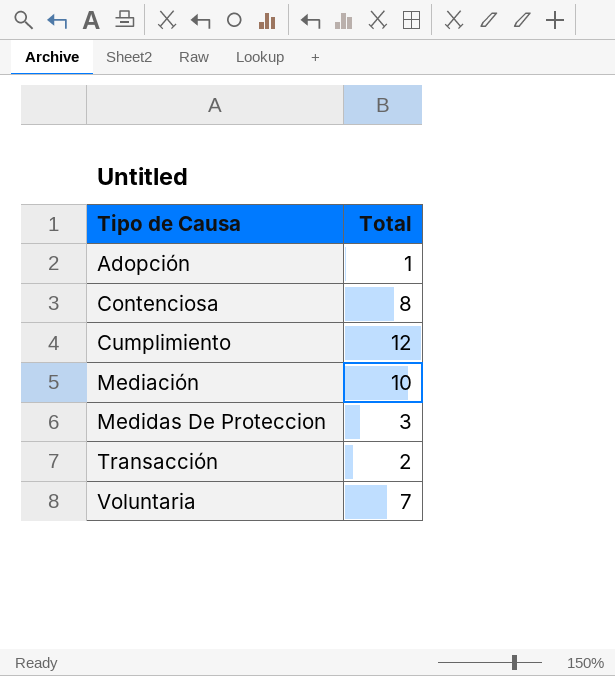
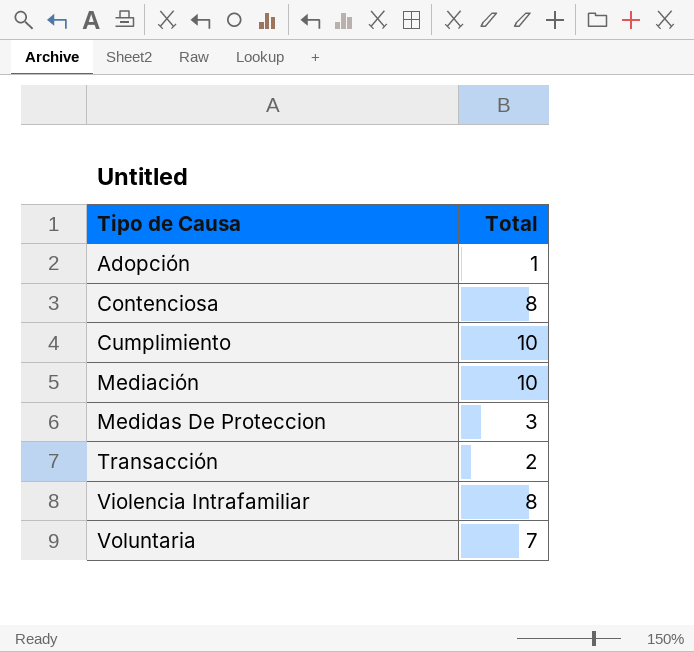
Cumplimiento | Total: 12 -> 10
row Violencia Intrafamiliar: none -> 8

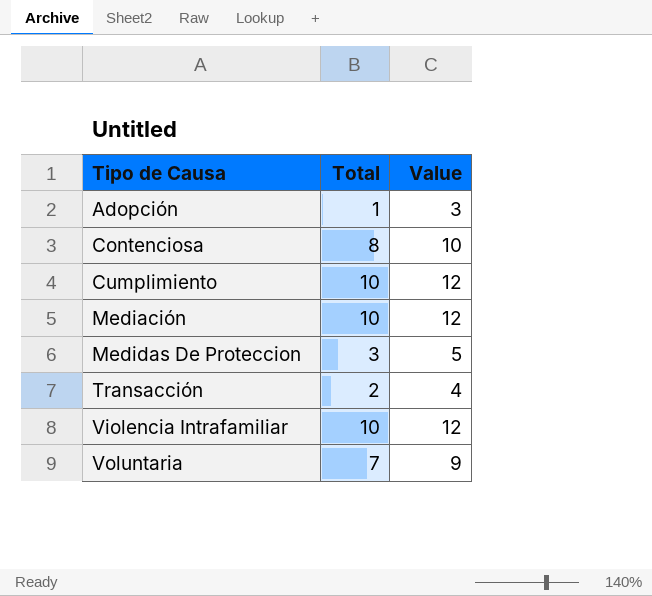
column Value | formula: none -> [Total] + 2
Violencia Intrafamiliar | Total: 8 -> 10

